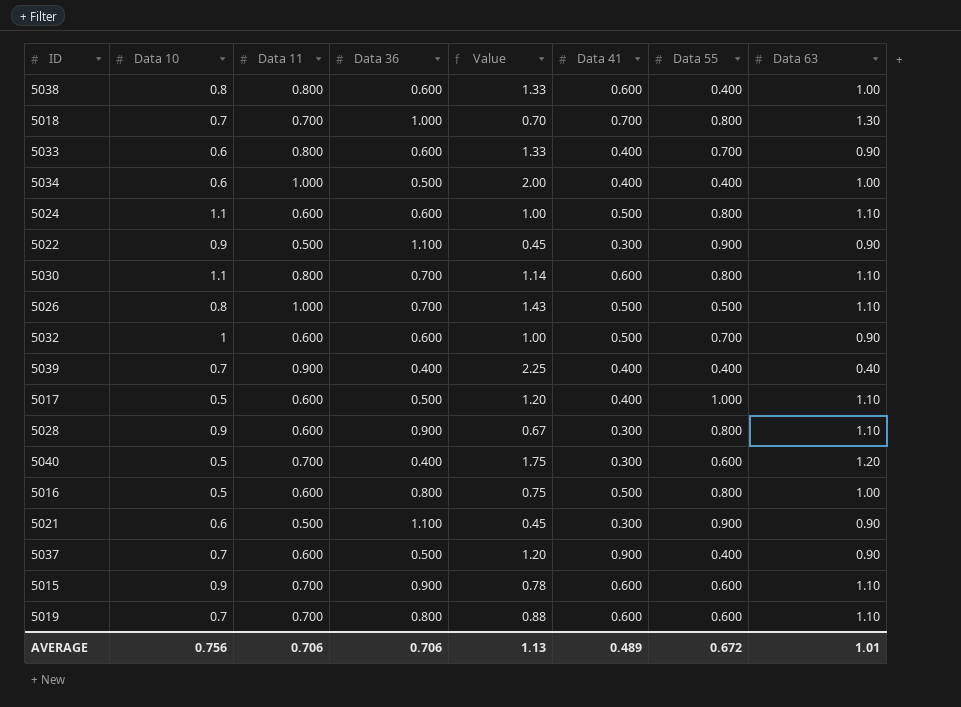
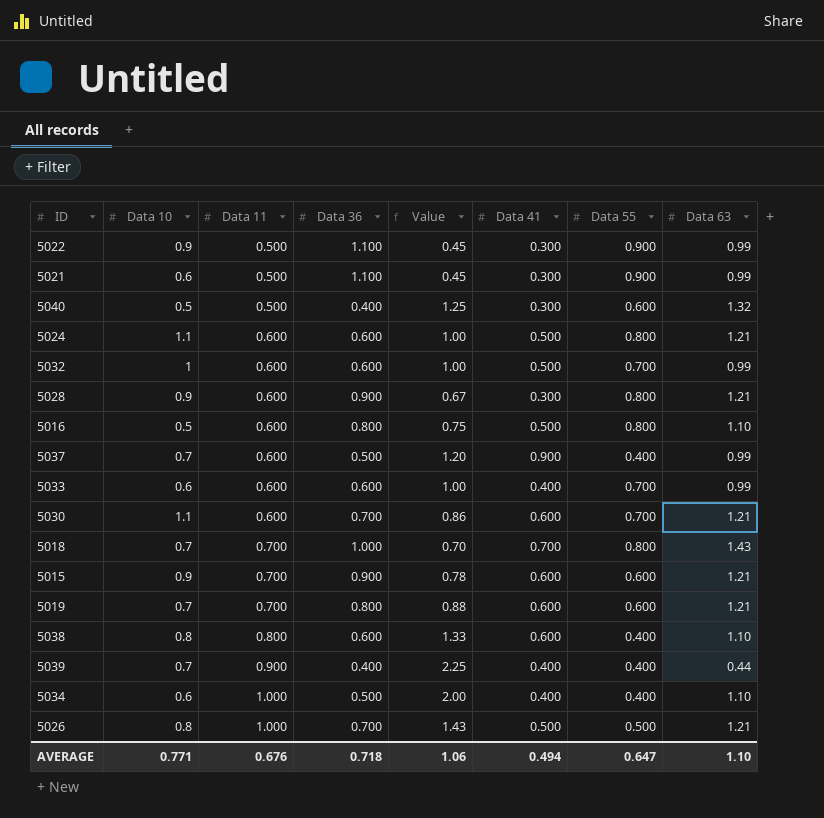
row order: none -> Data 11 ascending
row 5017: 0.5 | 0.600 | 0.500 | 1.20 | 0.400 | 1.000 | 1.10 -> none
5022 | Data 63: 0.90 -> 0.99
5021 | Data 63: 0.90 -> 0.99
5040 | Data 11: 0.700 -> 0.500
5040 | Value: 1.75 -> 1.25
5040 | Data 63: 1.20 -> 1.32
5024 | Data 63: 1.10 -> 1.21
5032 | Data 63: 0.90 -> 0.99
5028 | Data 63: 1.10 -> 1.21
5016 | Data 63: 1.00 -> 1.10
5037 | Data 63: 0.90 -> 0.99
5033 | Data 11: 0.800 -> 0.600
5033 | Value: 1.33 -> 1.00
5033 | Data 63: 0.90 -> 0.99
5030 | Data 11: 0.800 -> 0.600
5030 | Value: 1.14 -> 0.86
5030 | Data 55: 0.800 -> 0.700
5030 | Data 63: 1.10 -> 1.21
5018 | Data 63: 1.30 -> 1.43
5015 | Data 63: 1.10 -> 1.21
5019 | Data 63: 1.10 -> 1.21
5038 | Data 63: 1.00 -> 1.10
5039 | Data 63: 0.40 -> 0.44
5034 | Data 63: 1.00 -> 1.10
5026 | Data 63: 1.10 -> 1.21
AVERAGE | Data 10: 0.756 -> 0.771
AVERAGE | Data 11: 0.706 -> 0.676
AVERAGE | Data 36: 0.706 -> 0.718
AVERAGE | Value: 1.13 -> 1.06
AVERAGE | Data 41: 0.489 -> 0.494
AVERAGE | Data 55: 0.672 -> 0.647
AVERAGE | Data 63: 1.01 -> 1.10

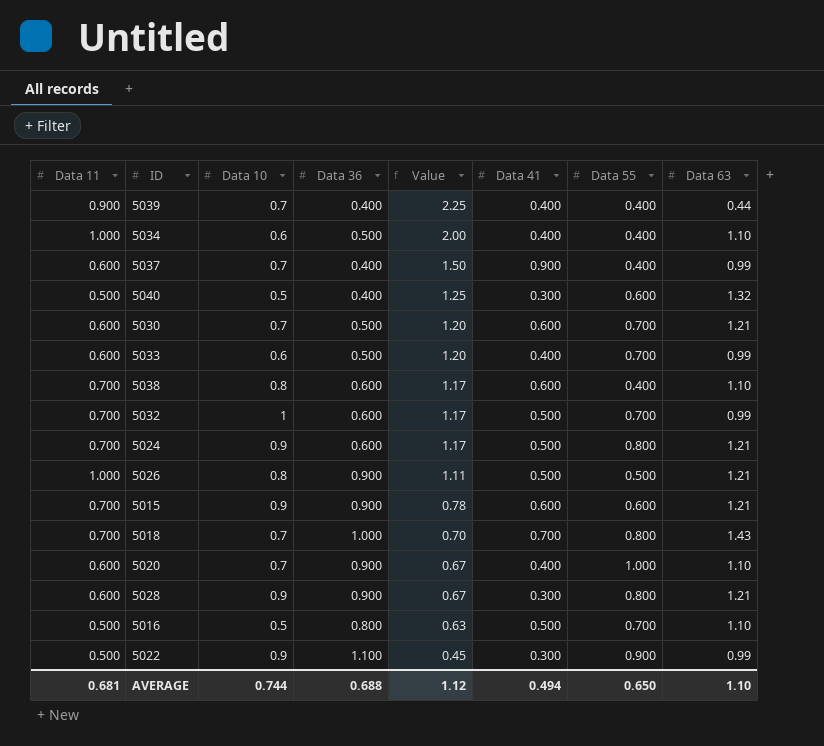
row order: Data 11 ascending -> Value descending
column Data 11 | position: 3 -> 1
row 5021: 0.6 | 0.500 | 1.100 | 0.45 | 0.300 | 0.900 | 0.99 -> none
row 5019: 0.7 | 0.700 | 0.800 | 0.88 | 0.600 | 0.600 | 1.21 -> none
5037 | Data 36: 0.500 -> 0.400
5037 | Value: 1.20 -> 1.50
5030 | Data 10: 1.1 -> 0.7
5030 | Data 36: 0.700 -> 0.500
5030 | Value: 0.86 -> 1.20
5033 | Data 36: 0.600 -> 0.500
5033 | Value: 1.00 -> 1.20
5038 | Data 11: 0.800 -> 0.700
5038 | Value: 1.33 -> 1.17
5032 | Data 11: 0.600 -> 0.700
5032 | Value: 1.00 -> 1.17
5024 | Data 11: 0.600 -> 0.700
5024 | Data 10: 1.1 -> 0.9
5024 | Value: 1.00 -> 1.17
5026 | Data 36: 0.700 -> 0.900
5026 | Value: 1.43 -> 1.11
row 5020: none -> 0.600 | 0.7 | 0.900 | 0.67 | 0.400 | 1.000 | 1.10
5016 | Data 11: 0.600 -> 0.500
5016 | Value: 0.75 -> 0.63
5016 | Data 55: 0.800 -> 0.700
AVERAGE | Data 11: 0.676 -> 0.681
AVERAGE | Data 10: 0.771 -> 0.744
AVERAGE | Data 36: 0.718 -> 0.688
AVERAGE | Value: 1.06 -> 1.12
AVERAGE | Data 55: 0.647 -> 0.650

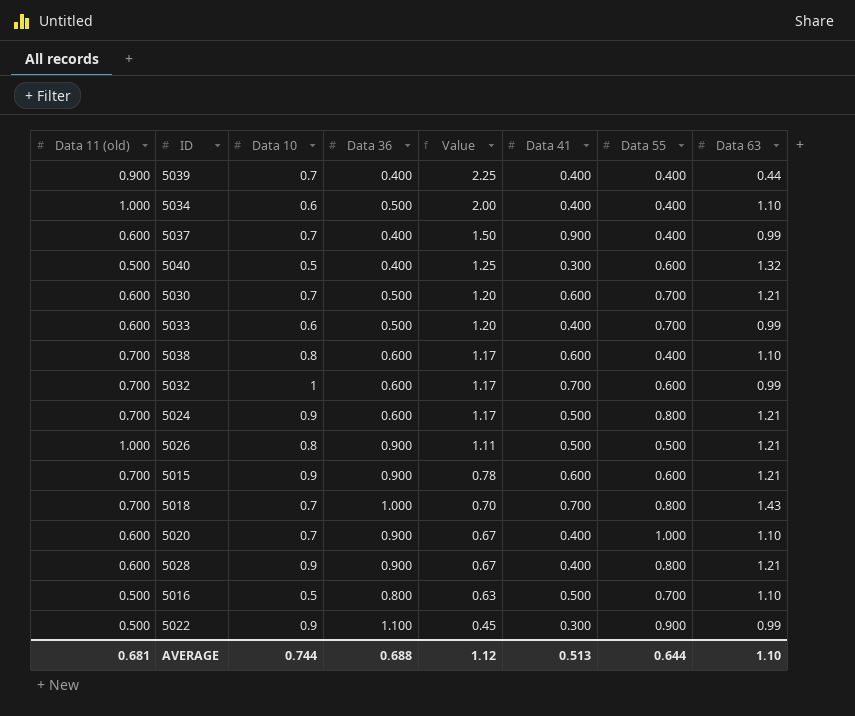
column name: Data 11 -> Data 11 (old)
5032 | Data 41: 0.500 -> 0.700
5032 | Data 55: 0.700 -> 0.600
5028 | Data 41: 0.300 -> 0.400
AVERAGE | Data 41: 0.494 -> 0.513
AVERAGE | Data 55: 0.650 -> 0.644

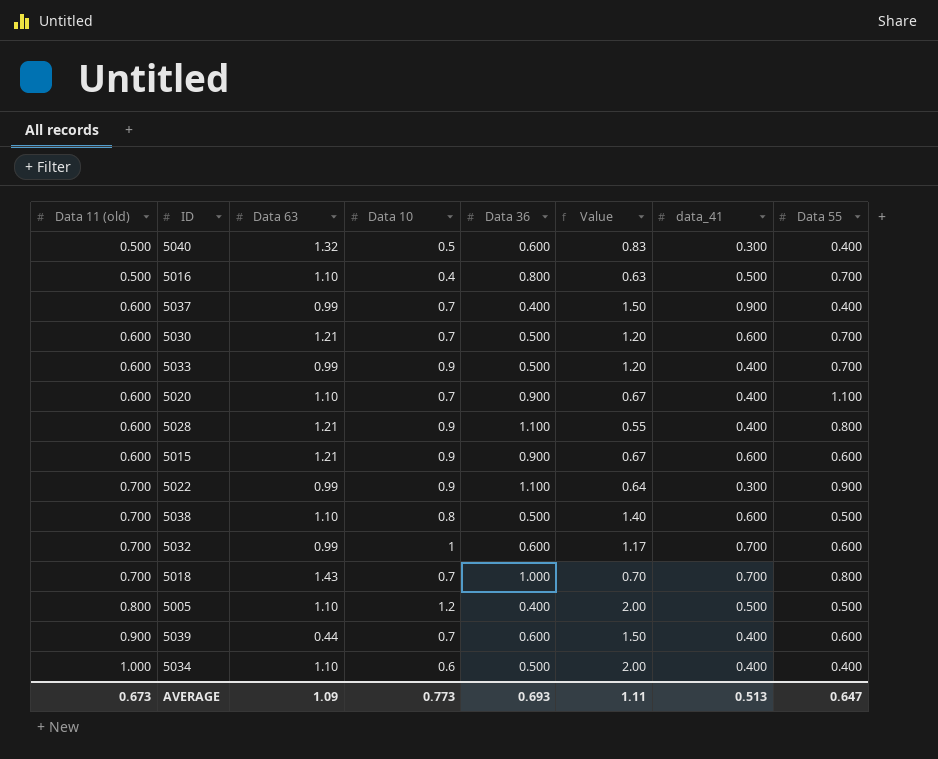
row order: Value descending -> Data 11 (old) ascending
column Data 63 | position: 8 -> 3
column name: Data 41 -> data_41
row 5024: 0.700 | 0.9 | 0.600 | 1.17 | 0.500 | 0.800 | 1.21 -> none
row 5026: 1.000 | 0.8 | 0.900 | 1.11 | 0.500 | 0.500 | 1.21 -> none
5040 | Data 36: 0.400 -> 0.600
5040 | Value: 1.25 -> 0.83
5040 | Data 55: 0.600 -> 0.400
5016 | Data 10: 0.5 -> 0.4
5033 | Data 10: 0.6 -> 0.9
5020 | Data 55: 1.000 -> 1.100
5028 | Data 36: 0.900 -> 1.100
5028 | Value: 0.67 -> 0.55
5015 | Data 11 (old): 0.700 -> 0.600
5015 | Value: 0.78 -> 0.67
5022 | Data 11 (old): 0.500 -> 0.700
5022 | Value: 0.45 -> 0.64
5038 | Data 36: 0.600 -> 0.500
5038 | Value: 1.17 -> 1.40
5038 | Data 55: 0.400 -> 0.500
row 5005: none -> 0.800 | 1.10 | 1.2 | 0.400 | 2.00 | 0.500 | 0.500
5039 | Data 36: 0.400 -> 0.600
5039 | Value: 2.25 -> 1.50
5039 | Data 55: 0.400 -> 0.600
AVERAGE | Data 11 (old): 0.681 -> 0.673
AVERAGE | Data 63: 1.10 -> 1.09
AVERAGE | Data 10: 0.744 -> 0.773
AVERAGE | Data 36: 0.688 -> 0.693
AVERAGE | Value: 1.12 -> 1.11
AVERAGE | Data 55: 0.644 -> 0.647

